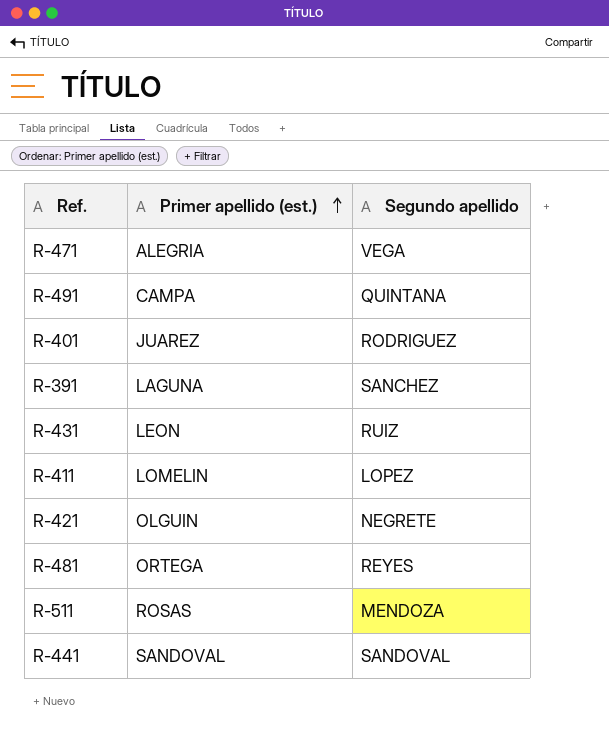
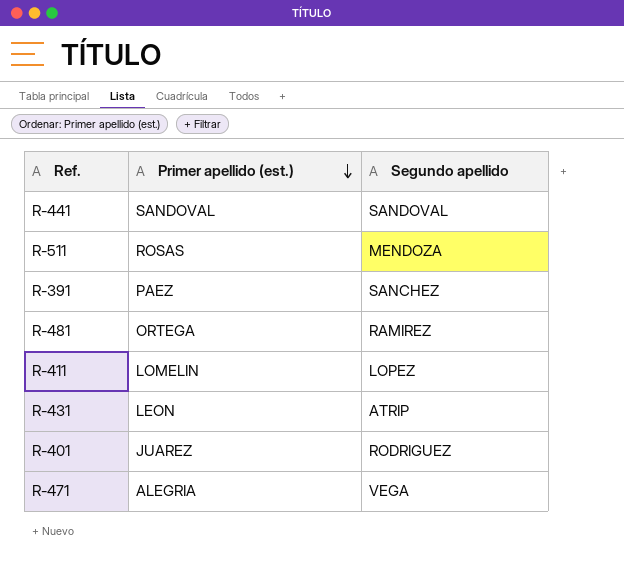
row order: Primer apellido (est.) ascending -> Primer apellido (est.) descending
row R-491: CAMPA | QUINTANA -> none
row R-421: OLGUIN | NEGRETE -> none
R-391 | Primer apellido (est.): LAGUNA -> PAEZ
R-481 | Segundo apellido: REYES -> RAMIREZ
R-431 | Segundo apellido: RUIZ -> ATRIP

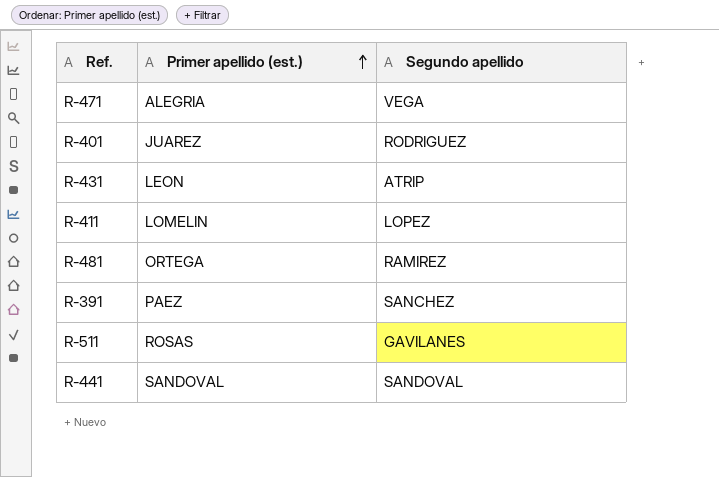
row order: Primer apellido (est.) descending -> Primer apellido (est.) ascending
R-511 | Segundo apellido: MENDOZA -> GAVILANES

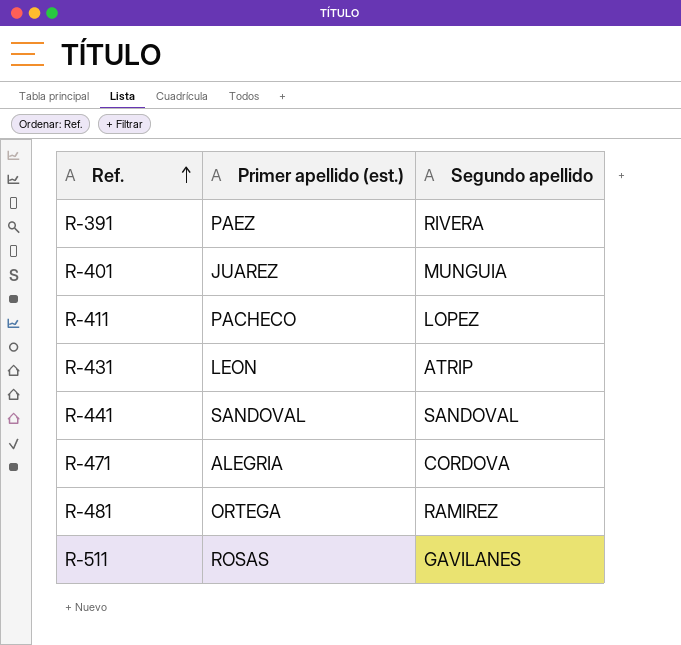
row order: Primer apellido (est.) ascending -> Ref. ascending
R-391 | Segundo apellido: SANCHEZ -> RIVERA
R-401 | Segundo apellido: RODRIGUEZ -> MUNGUIA
R-411 | Primer apellido (est.): LOMELIN -> PACHECO
R-471 | Segundo apellido: VEGA -> CORDOVA

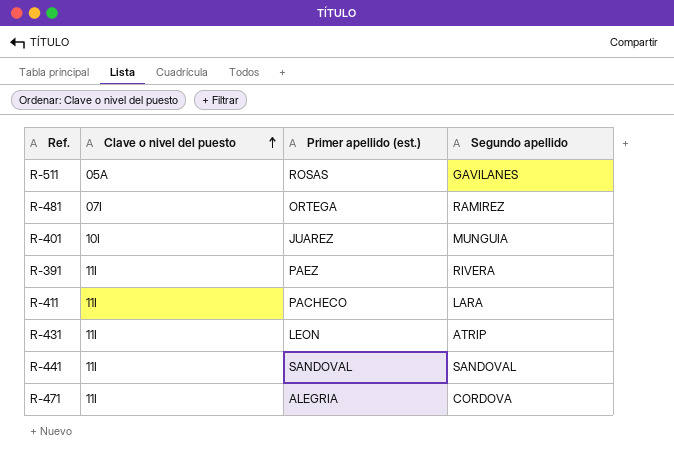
row order: Ref. ascending -> Clave o nivel del puesto ascending
column Clave o nivel del puesto | position: none -> 2
R-411 | Segundo apellido: LOPEZ -> LARA

